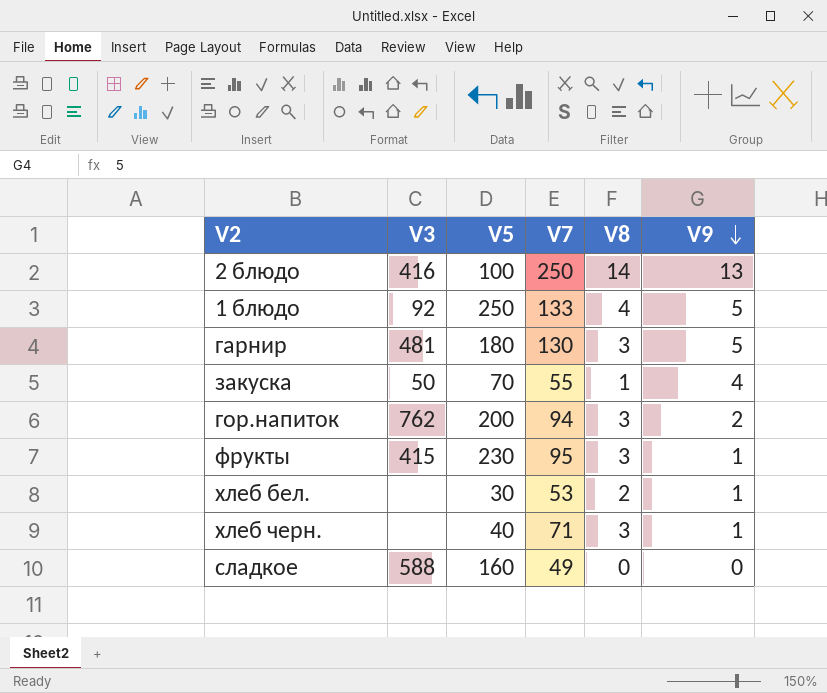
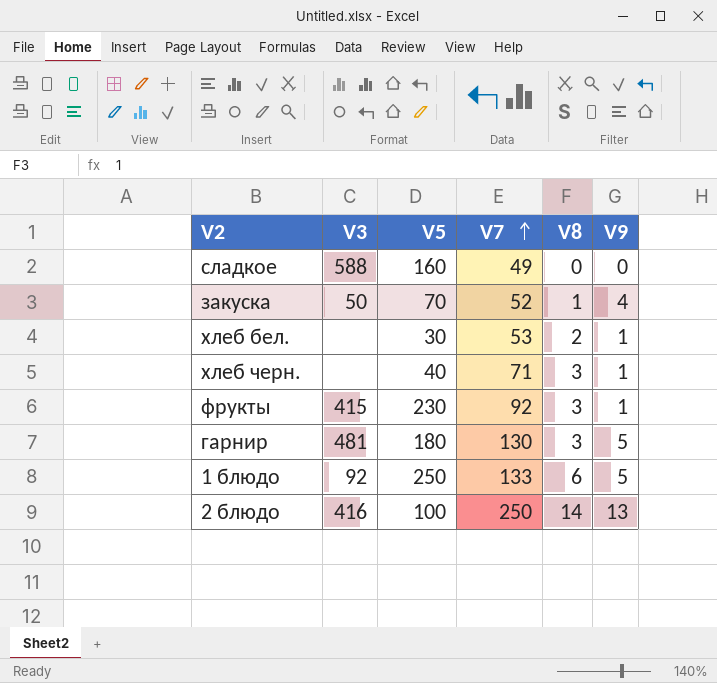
row order: V9 descending -> V7 ascending
row гор.напиток: 762 | 200 | 94 | 3 | 2 -> none
закуска | V7: 55 -> 52
фрукты | V7: 95 -> 92
1 блюдо | V8: 4 -> 6

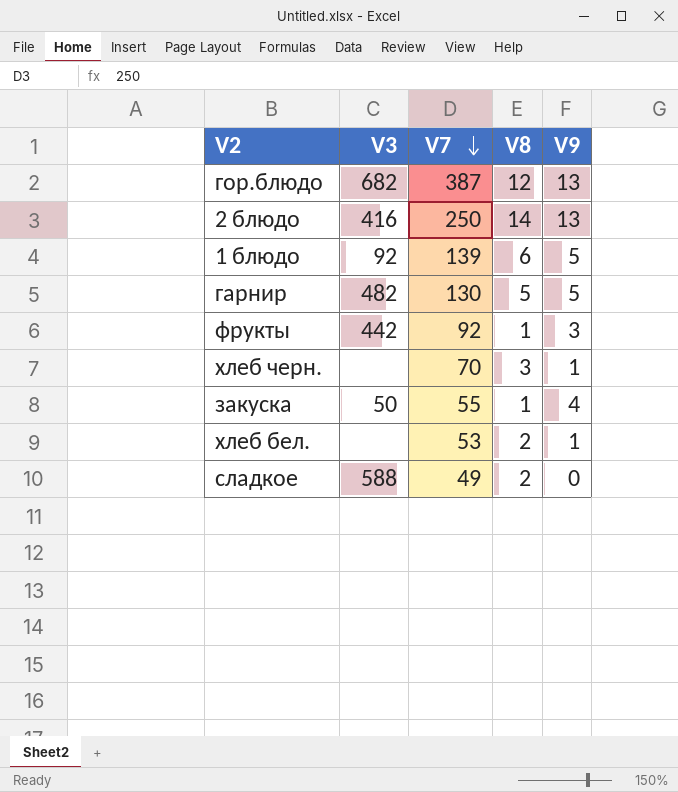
row order: V7 ascending -> V7 descending
column V5 | position: 3 -> none
row гор.блюдо: none -> 682 | 387 | 12 | 13
1 блюдо | V7: 133 -> 139
гарнир | V3: 481 -> 482
гарнир | V8: 3 -> 5
фрукты | V3: 415 -> 442
фрукты | V8: 3 -> 1
фрукты | V9: 1 -> 3
хлеб черн. | V7: 71 -> 70
закуска | V7: 52 -> 55
сладкое | V8: 0 -> 2

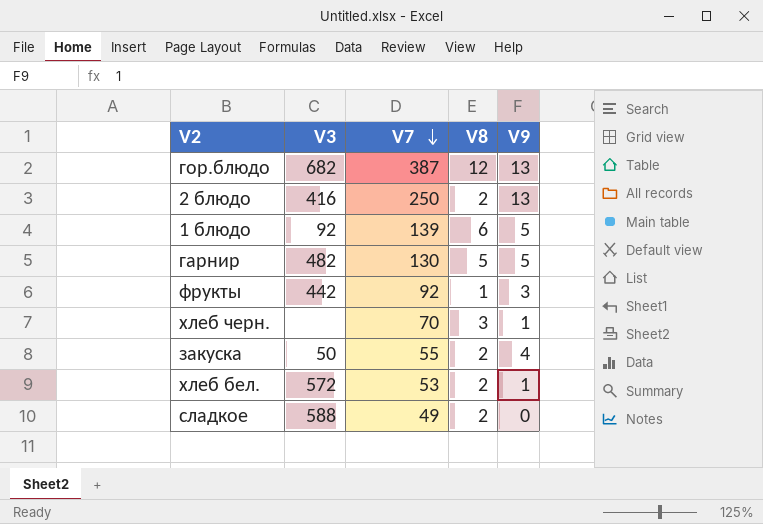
2 блюдо | V8: 14 -> 2
закуска | V8: 1 -> 2
хлеб бел. | V3: none -> 572

